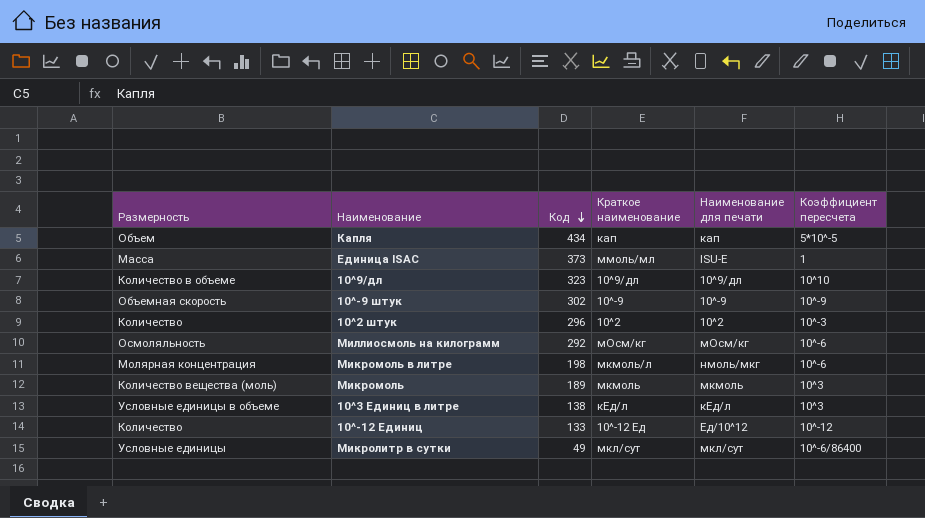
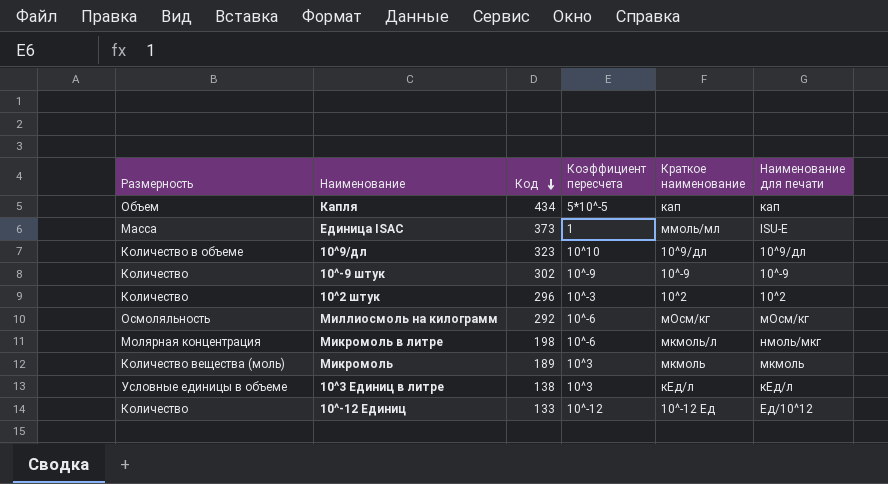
column Коэффициент пересчета | position: 6 -> 4
row Микролитр в сутки: Условные единицы | 49 | мкл/сут | мкл/сут | 10^-6/86400 -> none
10^-9 штук | Размерность: Объемная скорость -> Количество

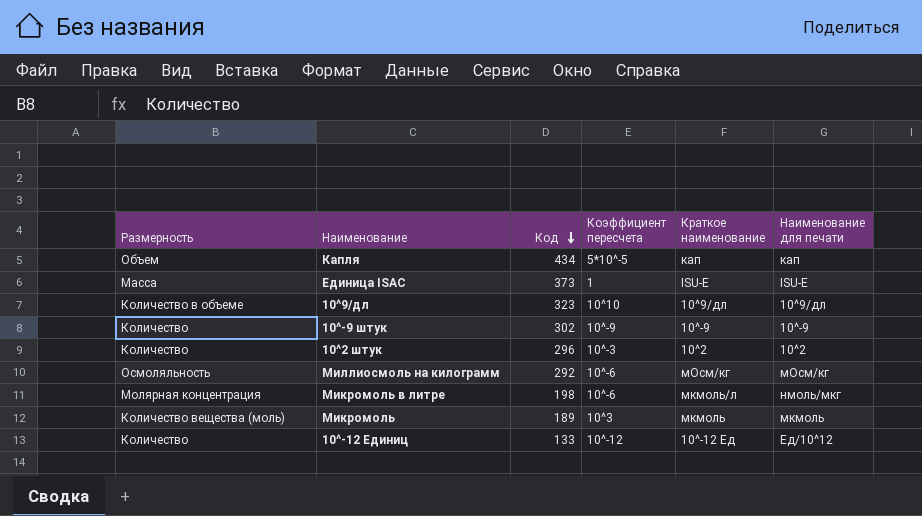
row 10^3 Единиц в литре: Условные единицы в объеме | 138 | 10^3 | кЕд/л | кЕд/л -> none
Единица ISAC | Краткое наименование: ммоль/мл -> ISU-E

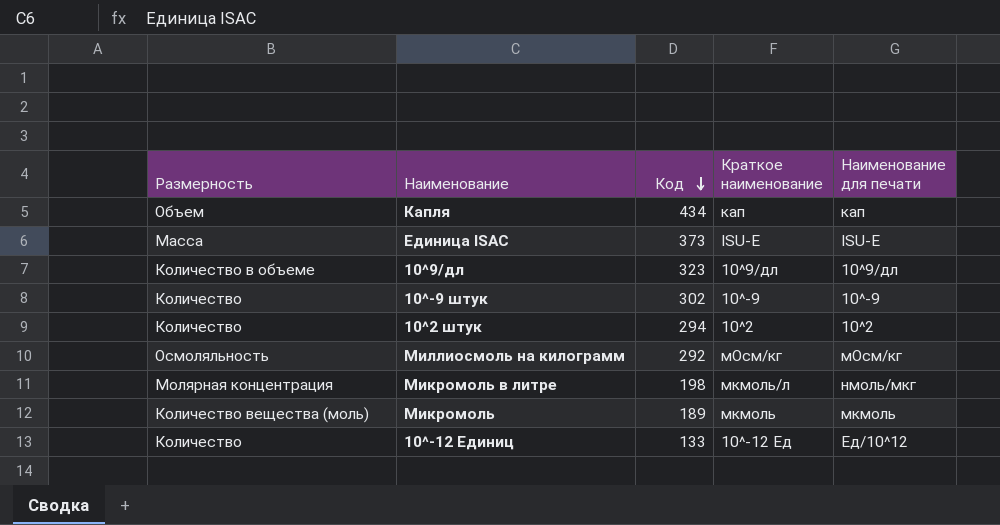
column Коэффициент пересчета | position: 4 -> none
10^2 штук | Код: 296 -> 294

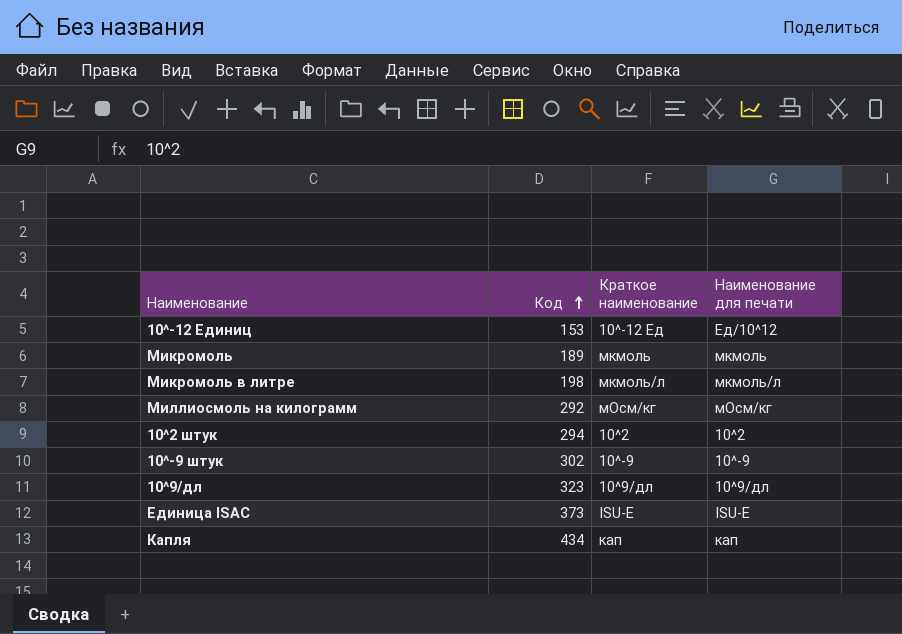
row order: Код descending -> Код ascending
column Размерность | position: 1 -> none
10^-12 Единиц | Код: 133 -> 153
Микромоль в литре | Наименование для печати: нмоль/мкг -> мкмоль/л

